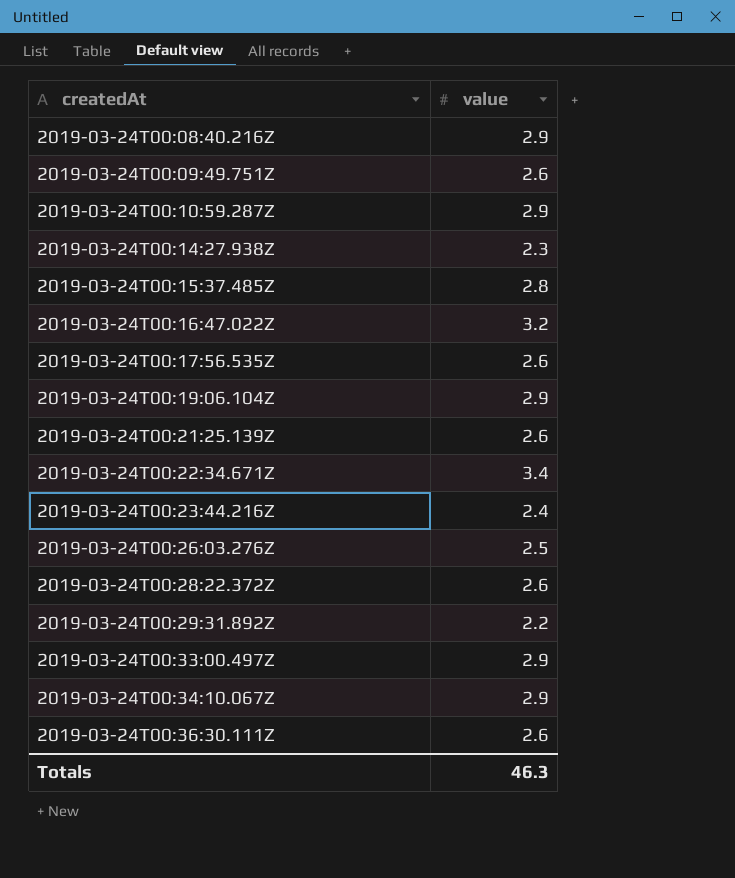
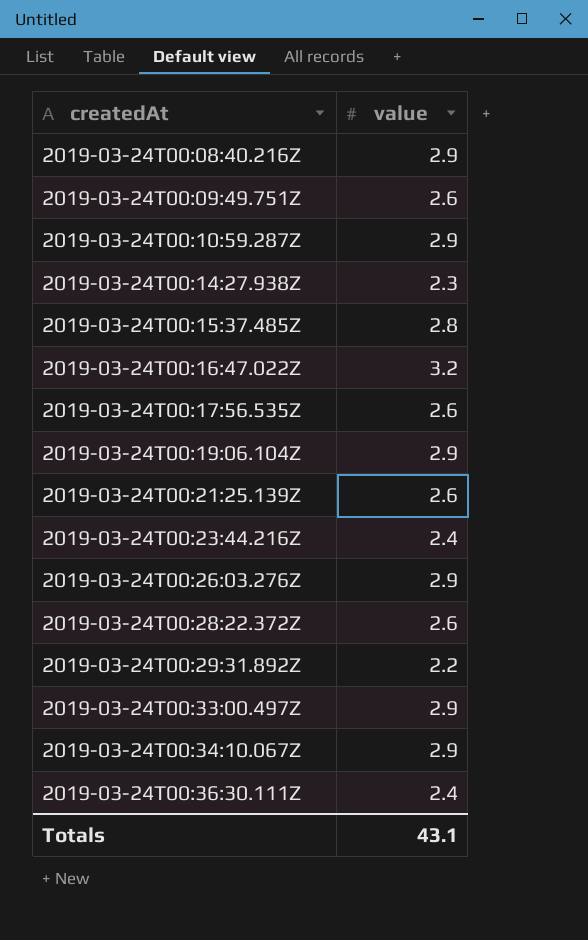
row 2019-03-24T00:22:34.671Z: 3.4 -> none
2019-03-24T00:26:03.276Z | value: 2.5 -> 2.9
2019-03-24T00:36:30.111Z | value: 2.6 -> 2.4
Totals | value: 46.3 -> 43.1

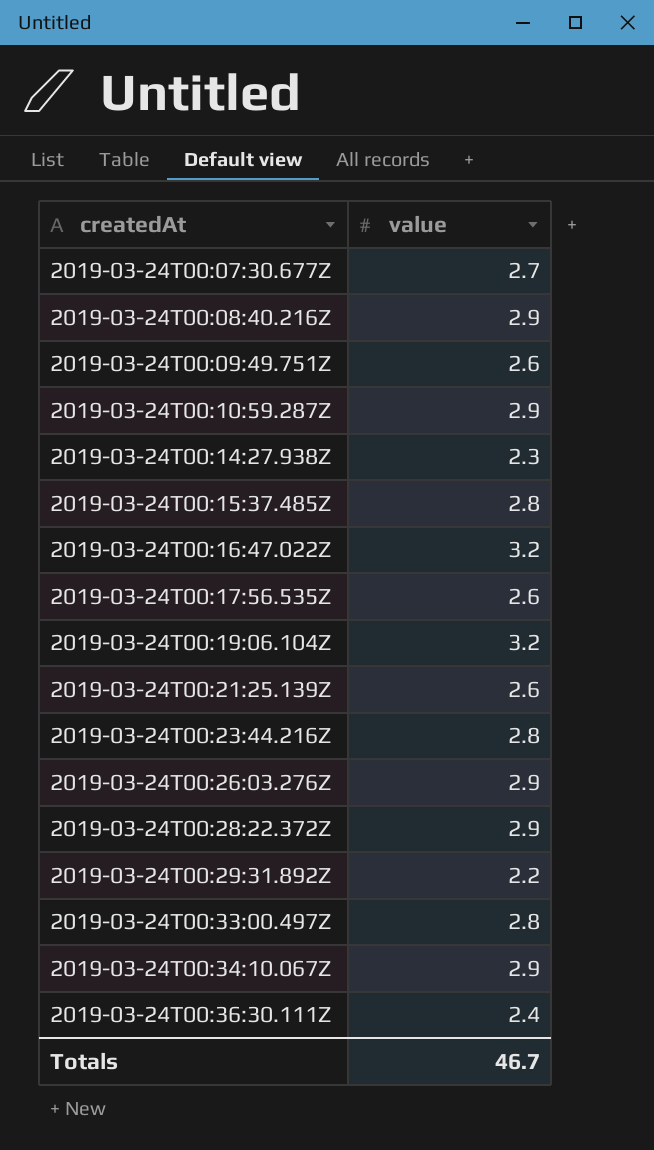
row 2019-03-24T00:07:30.677Z: none -> 2.7
2019-03-24T00:19:06.104Z | value: 2.9 -> 3.2
2019-03-24T00:23:44.216Z | value: 2.4 -> 2.8
2019-03-24T00:28:22.372Z | value: 2.6 -> 2.9
2019-03-24T00:33:00.497Z | value: 2.9 -> 2.8
Totals | value: 43.1 -> 46.7

